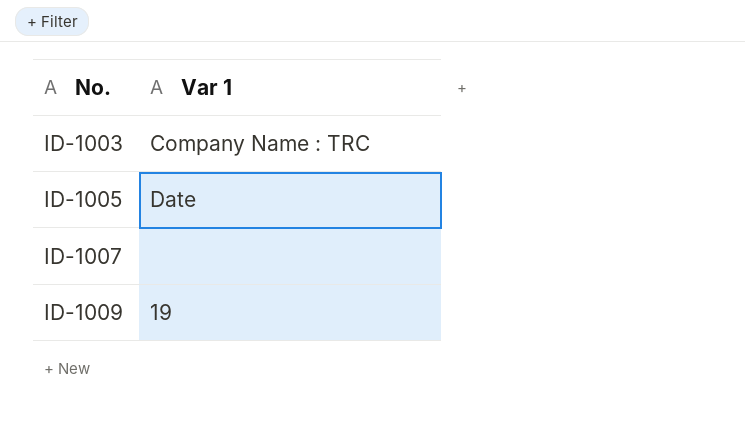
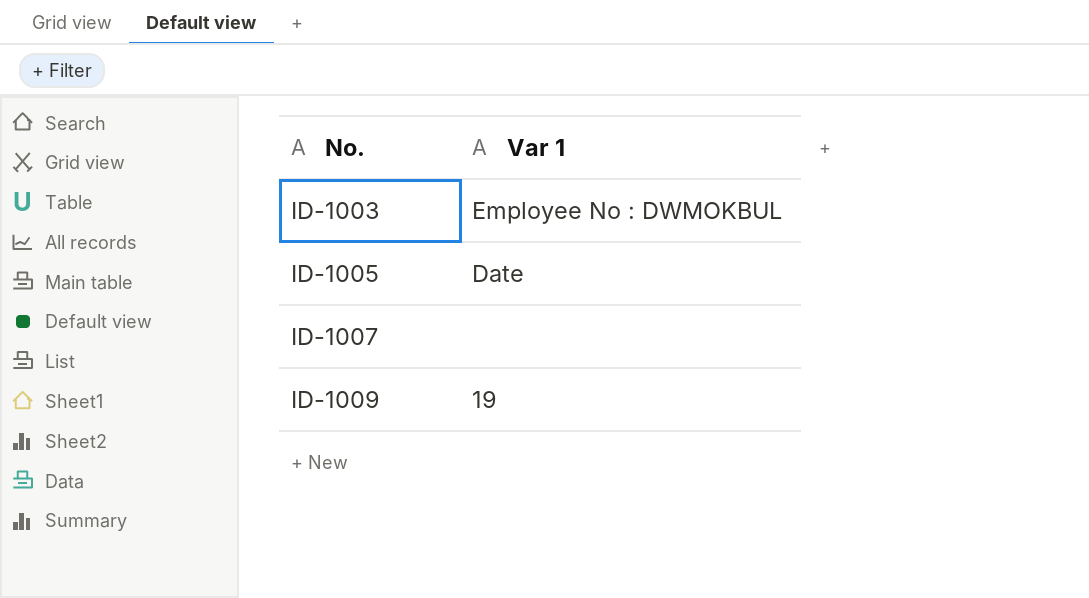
ID-1003 | Var 1: Company Name : TRC -> Employee No : DWMOKBUL

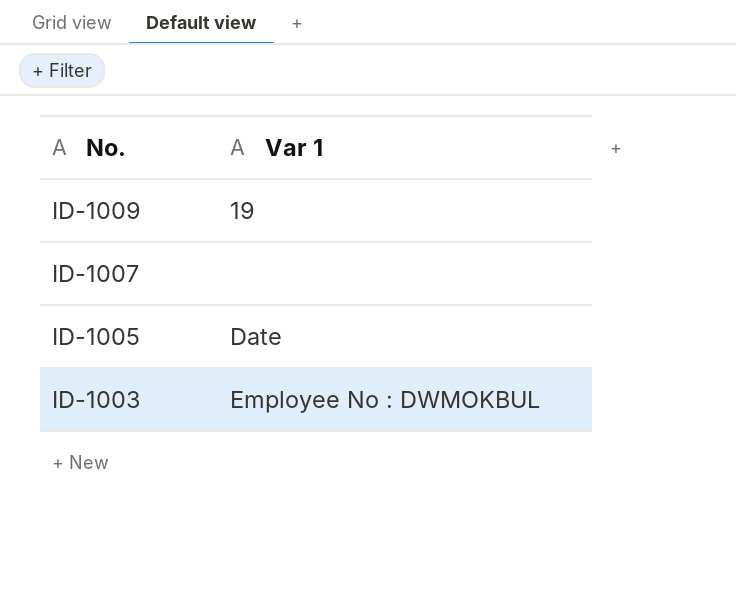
row order: No. ascending -> No. descending

